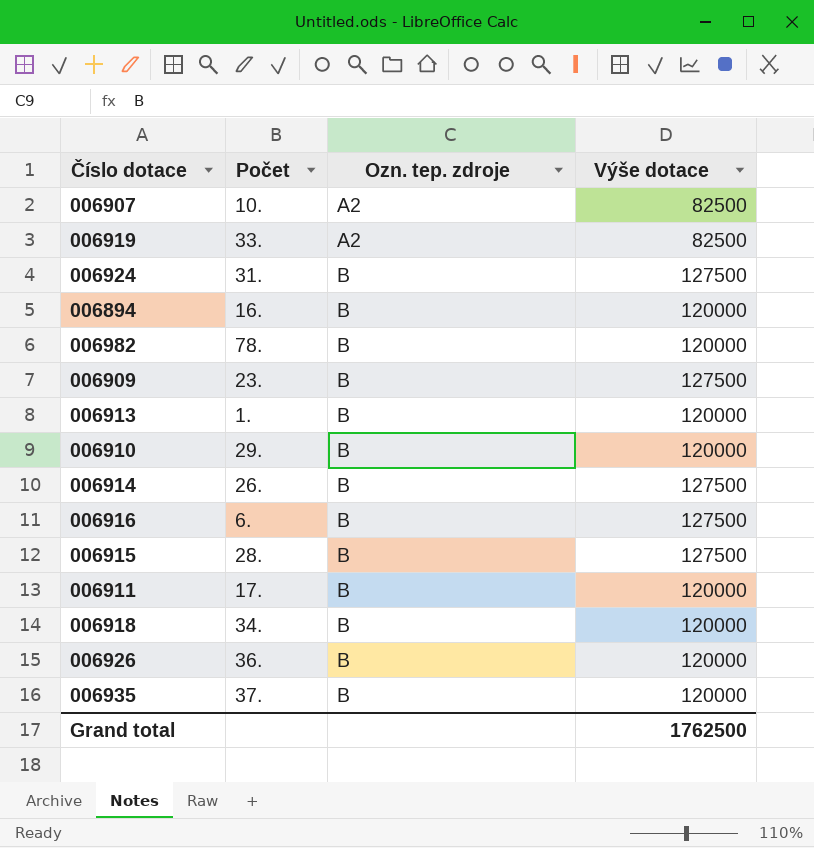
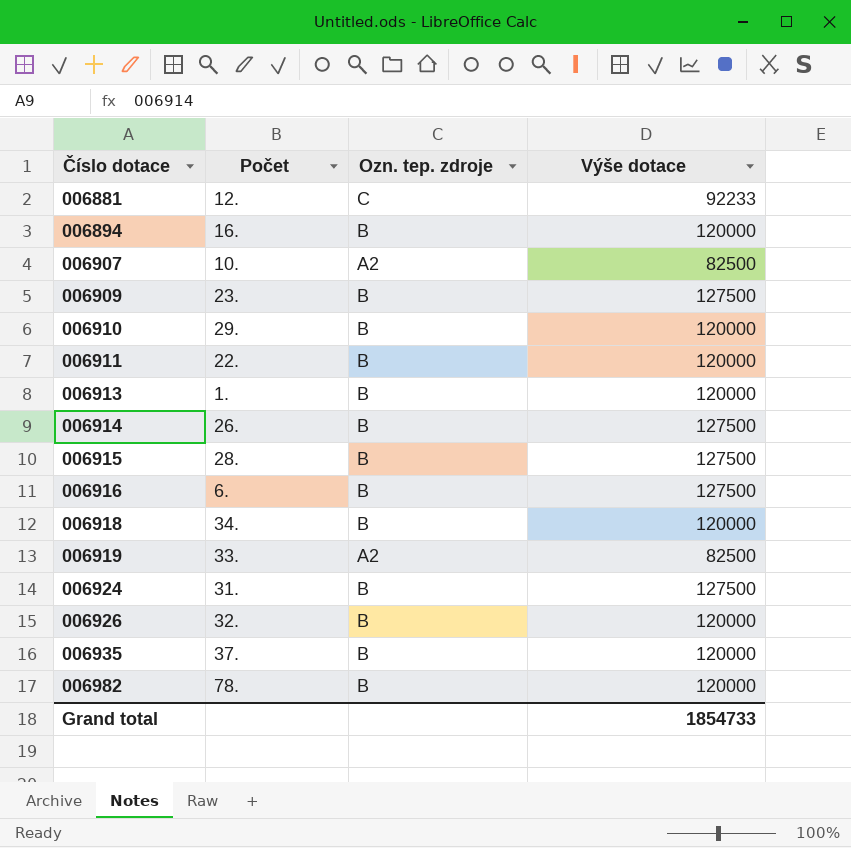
row order: Ozn. tep. zdroje ascending -> Číslo dotace ascending
row 006881: none -> 12. | C | 92233
006911 | Počet: 17. -> 22.
006926 | Počet: 36. -> 32.
Grand total | Výše dotace: 1762500 -> 1854733

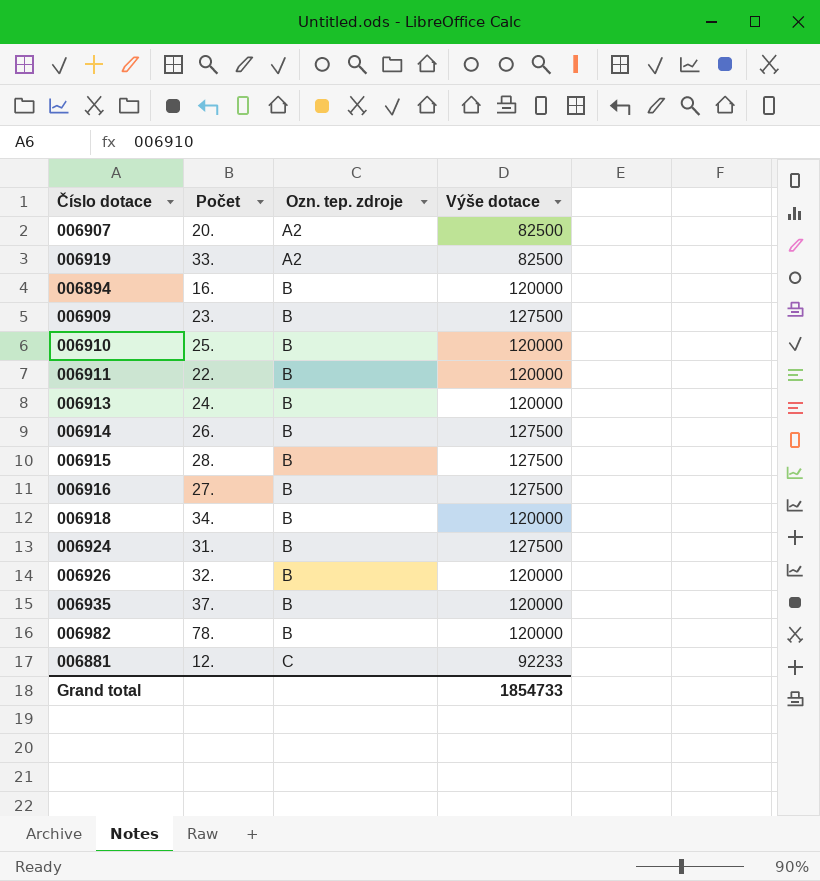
row order: Číslo dotace ascending -> Ozn. tep. zdroje ascending
006907 | Počet: 10. -> 20.
006910 | Počet: 29. -> 25.
006913 | Počet: 1. -> 24.
006916 | Počet: 6. -> 27.

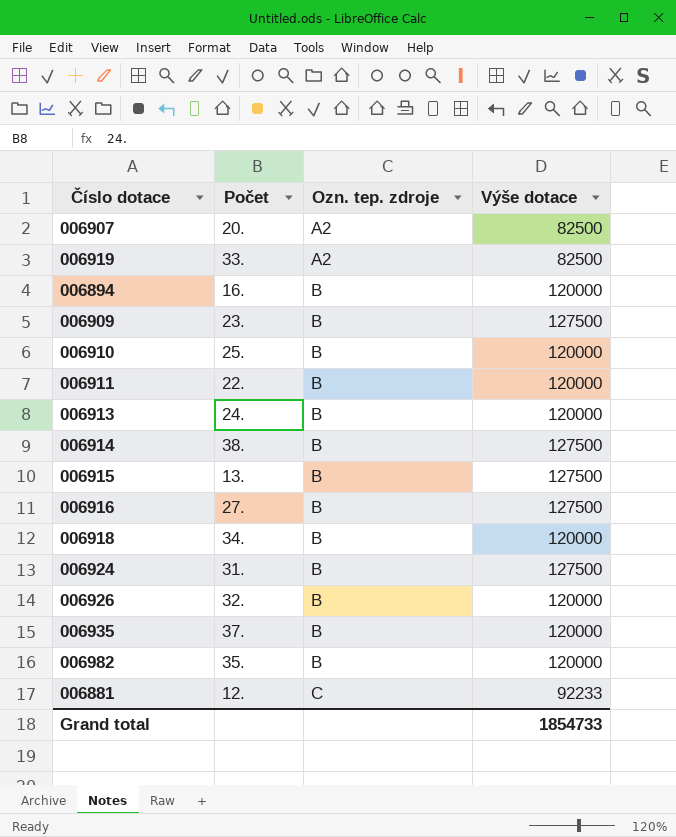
006914 | Počet: 26. -> 38.
006915 | Počet: 28. -> 13.
006982 | Počet: 78. -> 35.

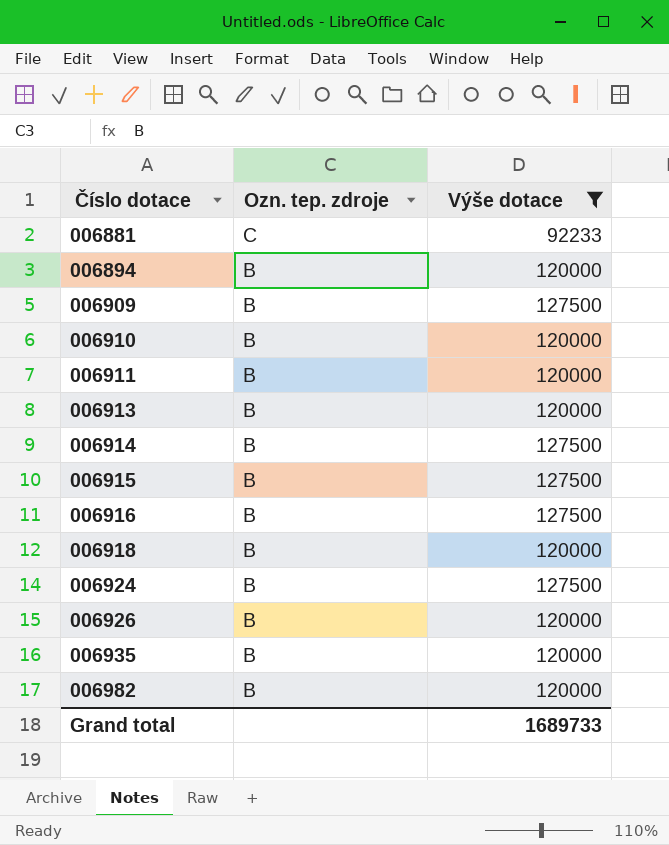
filter: none -> Výše dotace != 82500
row order: Ozn. tep. zdroje ascending -> Číslo dotace ascending
column Počet | position: 2 -> none
Grand total | Výše dotace: 1854733 -> 1689733

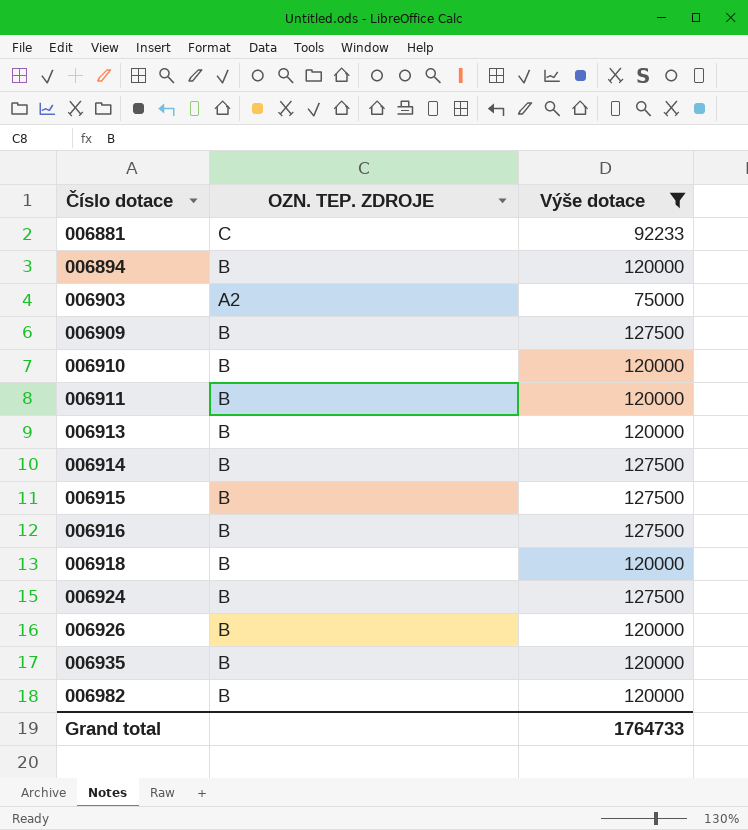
column name: Ozn. tep. zdroje -> OZN. TEP. ZDROJE
row 006903: none -> A2 | 75000
Grand total | Výše dotace: 1689733 -> 1764733

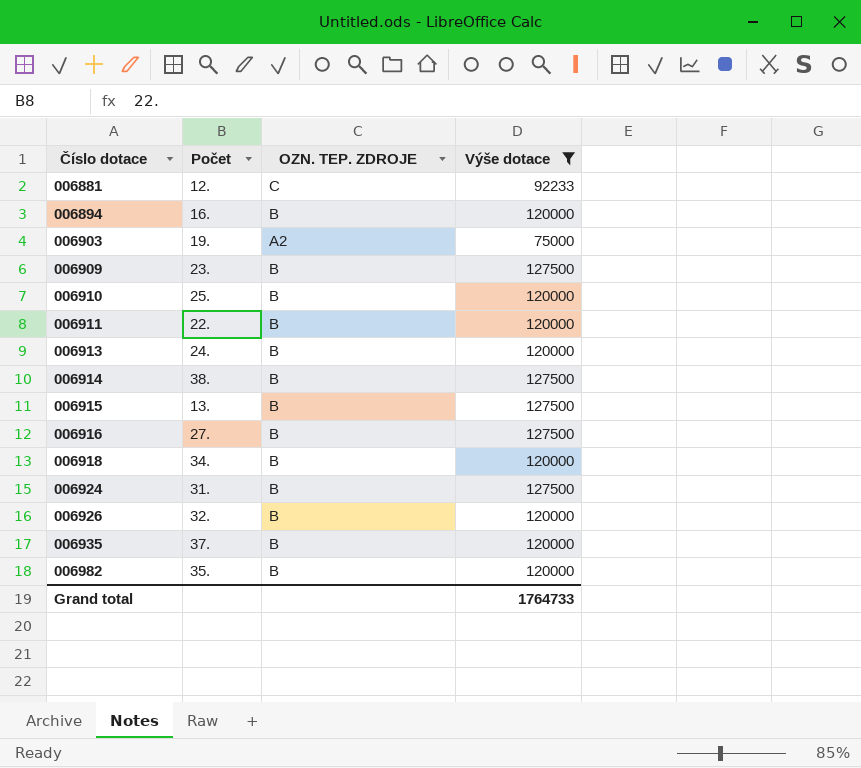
column Počet | position: none -> 2

